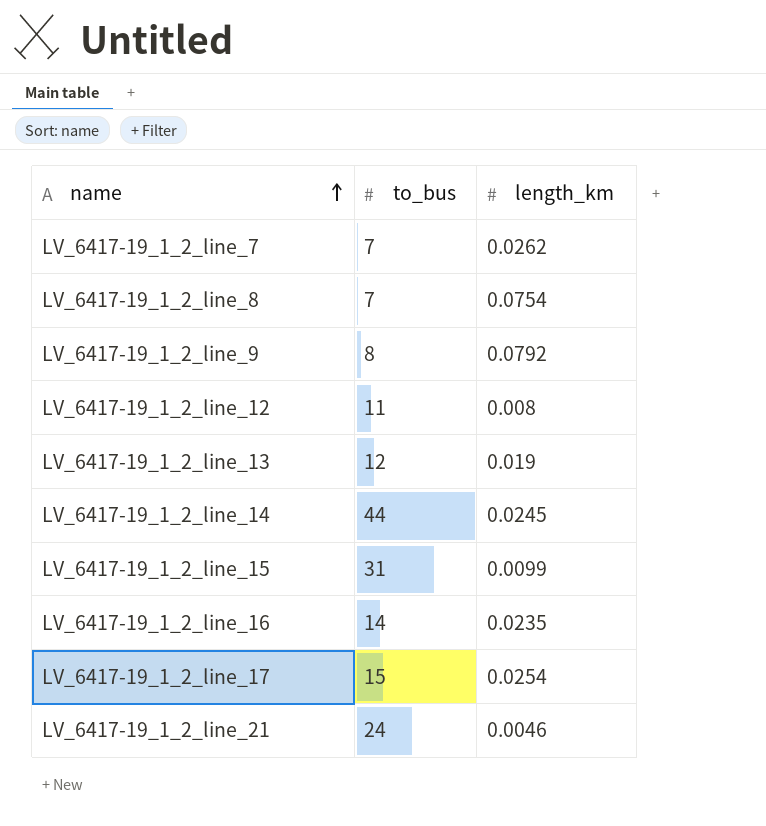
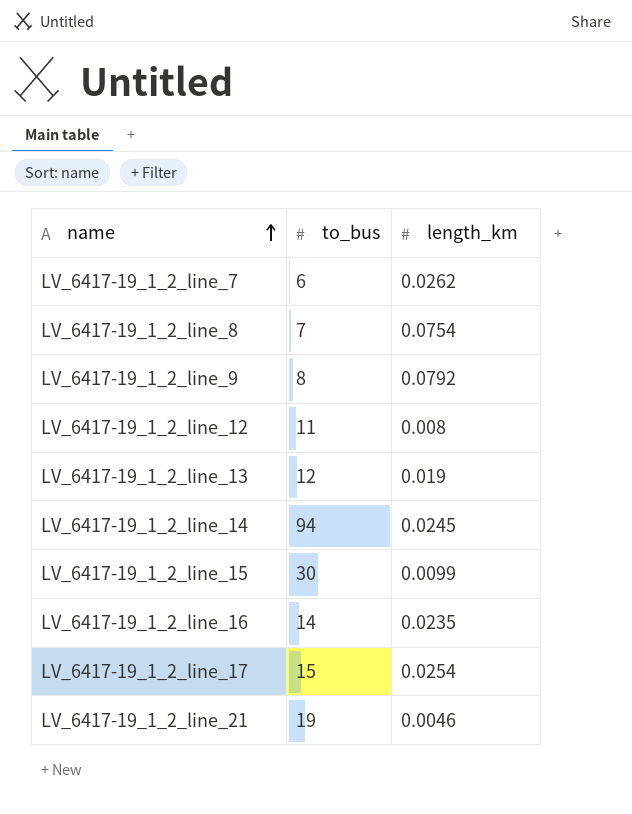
LV_6417-19_1_2_line_7 | to_bus: 7 -> 6
LV_6417-19_1_2_line_14 | to_bus: 44 -> 94
LV_6417-19_1_2_line_15 | to_bus: 31 -> 30
LV_6417-19_1_2_line_21 | to_bus: 24 -> 19

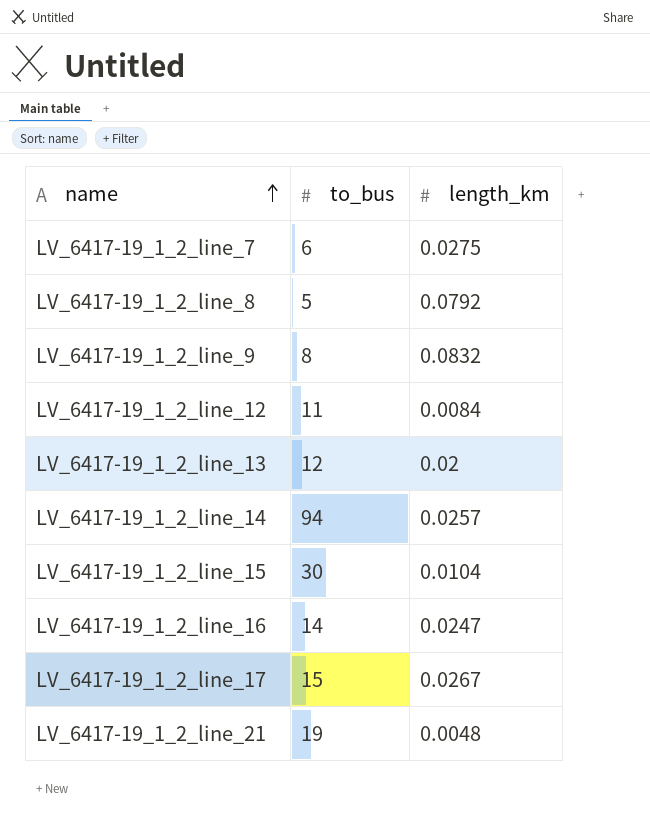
LV_6417-19_1_2_line_7 | length_km: 0.0262 -> 0.0275
LV_6417-19_1_2_line_8 | to_bus: 7 -> 5
LV_6417-19_1_2_line_8 | length_km: 0.0754 -> 0.0792
LV_6417-19_1_2_line_9 | length_km: 0.0792 -> 0.0832
LV_6417-19_1_2_line_12 | length_km: 0.008 -> 0.0084
LV_6417-19_1_2_line_13 | length_km: 0.019 -> 0.02
LV_6417-19_1_2_line_14 | length_km: 0.0245 -> 0.0257
LV_6417-19_1_2_line_15 | length_km: 0.0099 -> 0.0104
LV_6417-19_1_2_line_16 | length_km: 0.0235 -> 0.0247
LV_6417-19_1_2_line_17 | length_km: 0.0254 -> 0.0267
LV_6417-19_1_2_line_21 | length_km: 0.0046 -> 0.0048

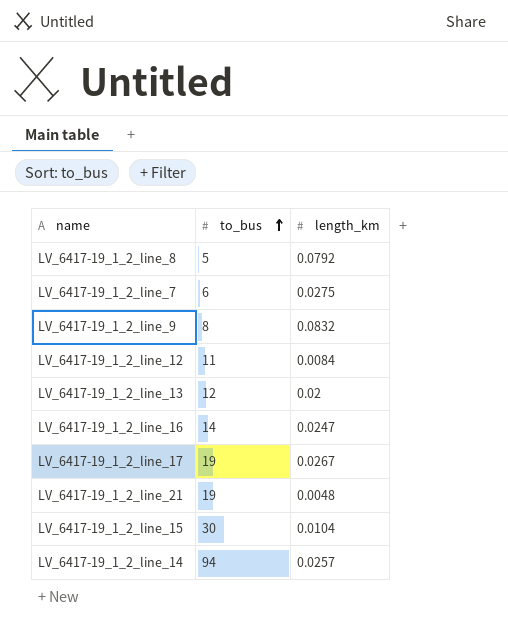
row order: name ascending -> to_bus ascending
LV_6417-19_1_2_line_17 | to_bus: 15 -> 19

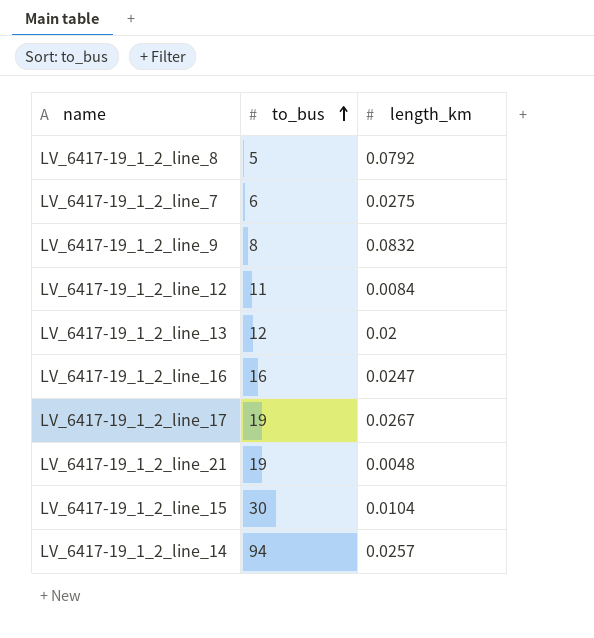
LV_6417-19_1_2_line_16 | to_bus: 14 -> 16

